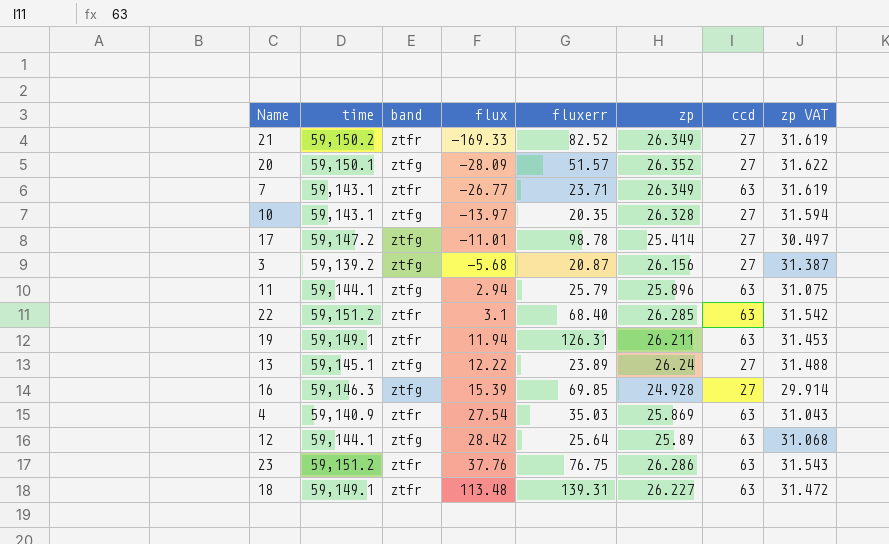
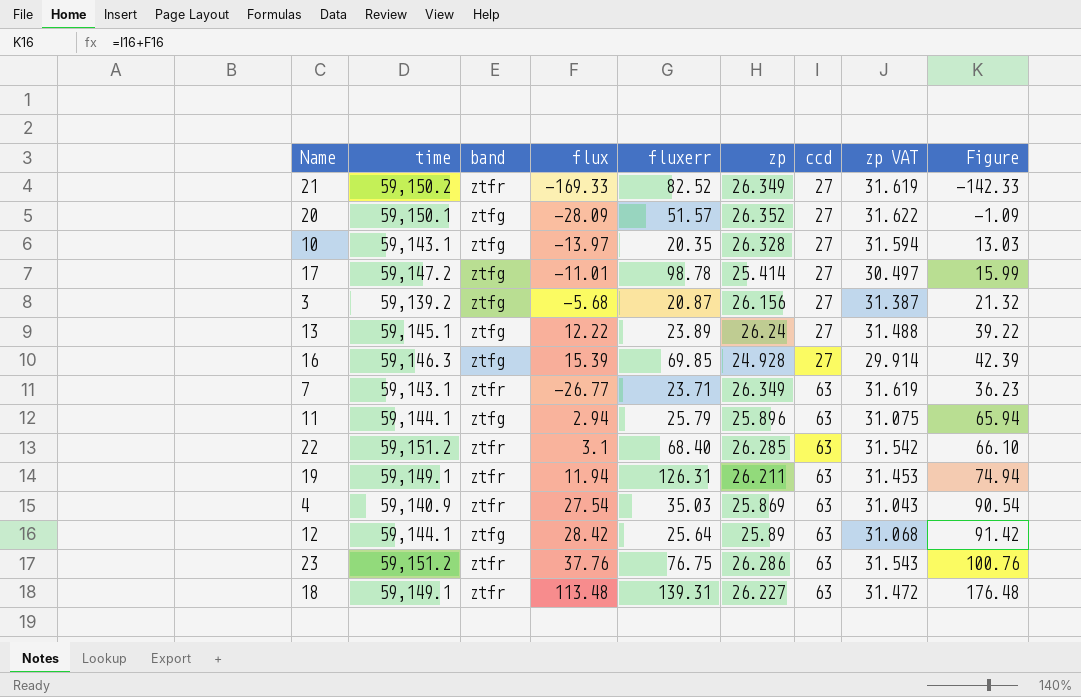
row order: flux ascending -> ccd ascending
column Figure | formula: none -> [flux] + [ccd]

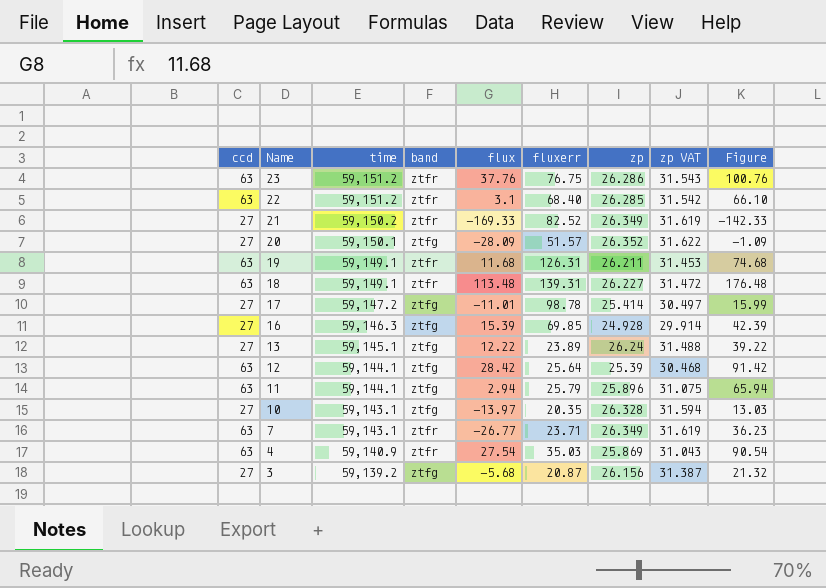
row order: ccd ascending -> Name descending
column ccd | position: 7 -> 1
19 | flux: 11.94 -> 11.68
19 | Figure: 74.94 -> 74.68
12 | zp: 25.89 -> 25.39
12 | zp VAT: 31.068 -> 30.468

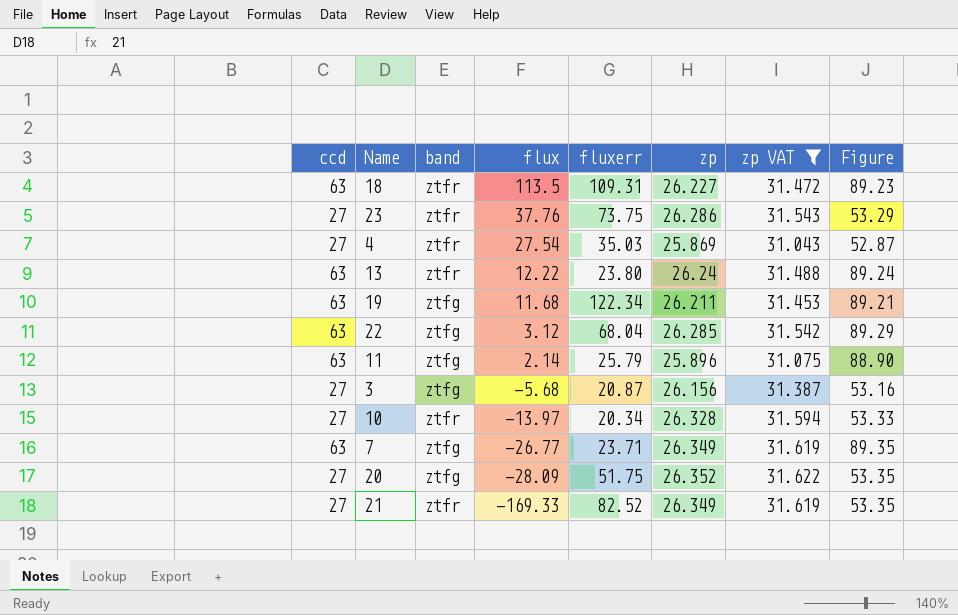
filter: none -> zp VAT >= 31.043
row order: Name descending -> flux descending
column time | position: 3 -> none
column Figure | formula: [ccd] + [flux] -> [ccd] + [zp]
18 | flux: 113.48 -> 113.5
18 | fluxerr: 139.31 -> 109.31
23 | ccd: 63 -> 27
23 | fluxerr: 76.75 -> 73.75
4 | ccd: 63 -> 27
13 | ccd: 27 -> 63
13 | band: ztfg -> ztfr
13 | fluxerr: 23.89 -> 23.80
19 | band: ztfr -> ztfg
19 | fluxerr: 126.31 -> 122.34
22 | band: ztfr -> ztfg
22 | flux: 3.1 -> 3.12
22 | fluxerr: 68.40 -> 68.04
11 | flux: 2.94 -> 2.14
10 | band: ztfg -> ztfr
10 | fluxerr: 20.35 -> 20.34
7 | band: ztfr -> ztfg
20 | fluxerr: 51.57 -> 51.75

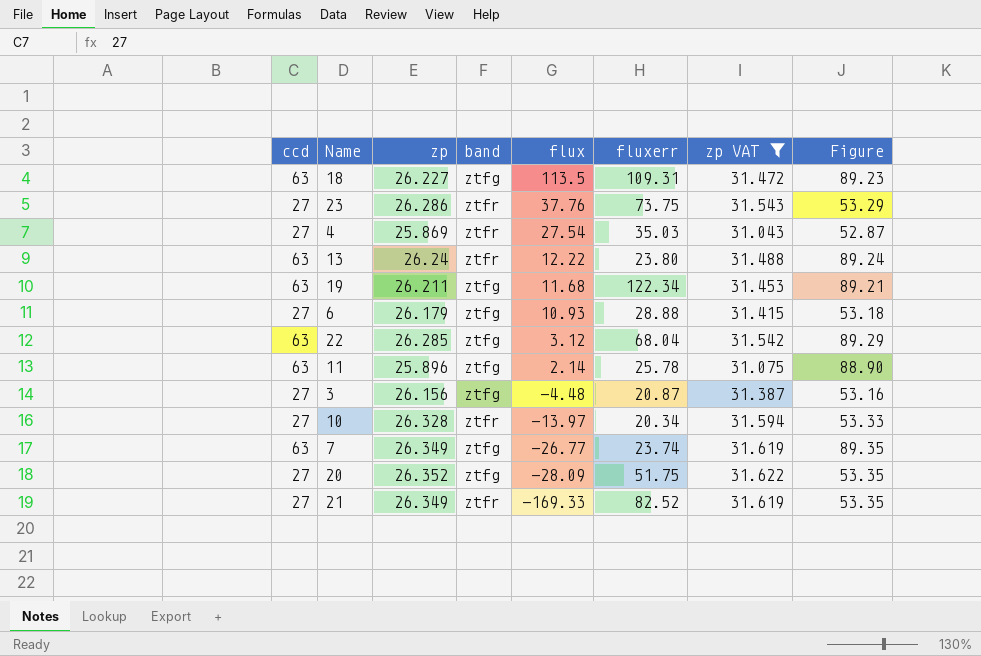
column zp | position: 6 -> 3
18 | band: ztfr -> ztfg
row 6: none -> 27 | 26.179 | ztfg | 10.93 | 28.88 | 31.415 | 53.18
11 | fluxerr: 25.79 -> 25.78
3 | flux: -5.68 -> -4.48
7 | fluxerr: 23.71 -> 23.74

